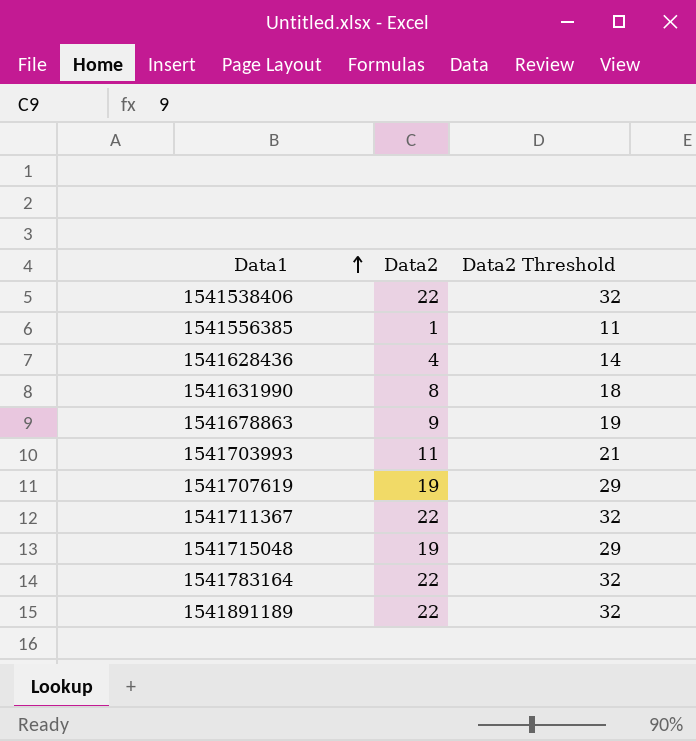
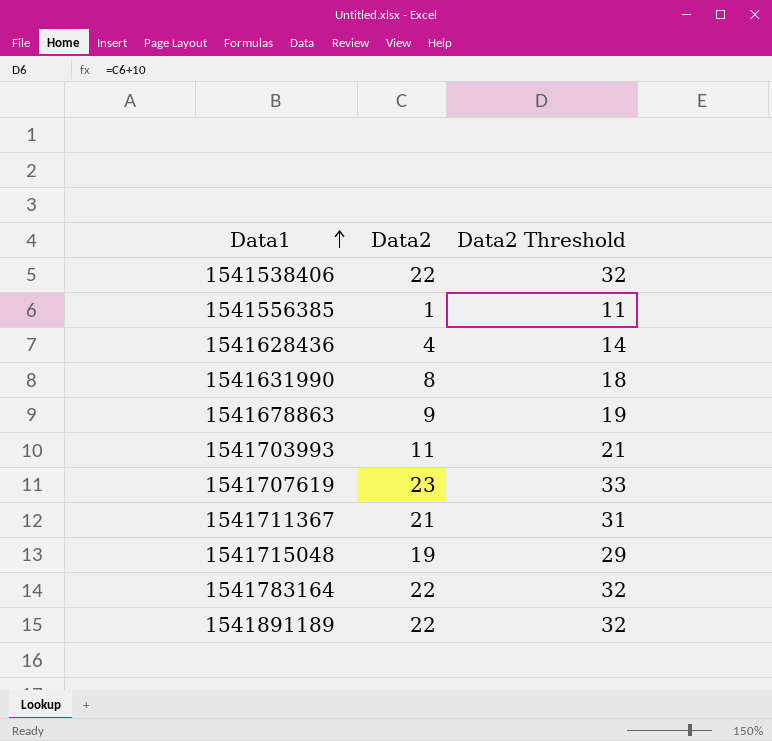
1541707619 | Data2: 19 -> 23
1541707619 | Data2 Threshold: 29 -> 33
1541711367 | Data2: 22 -> 21
1541711367 | Data2 Threshold: 32 -> 31

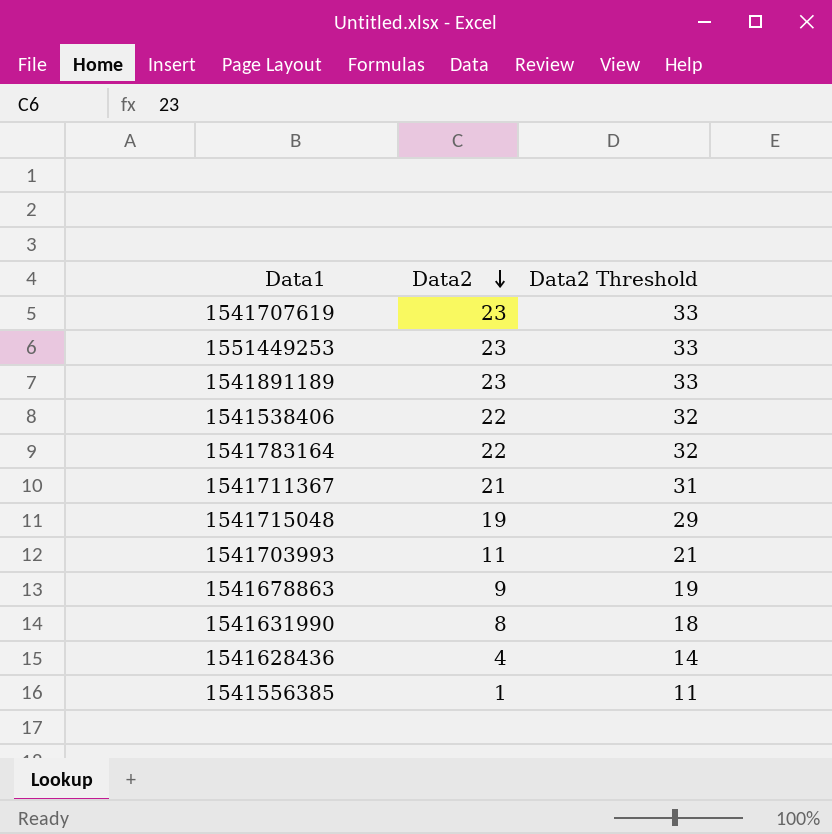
row order: Data1 ascending -> Data2 descending
row 1551449253: none -> 23 | 33
1541891189 | Data2: 22 -> 23
1541891189 | Data2 Threshold: 32 -> 33

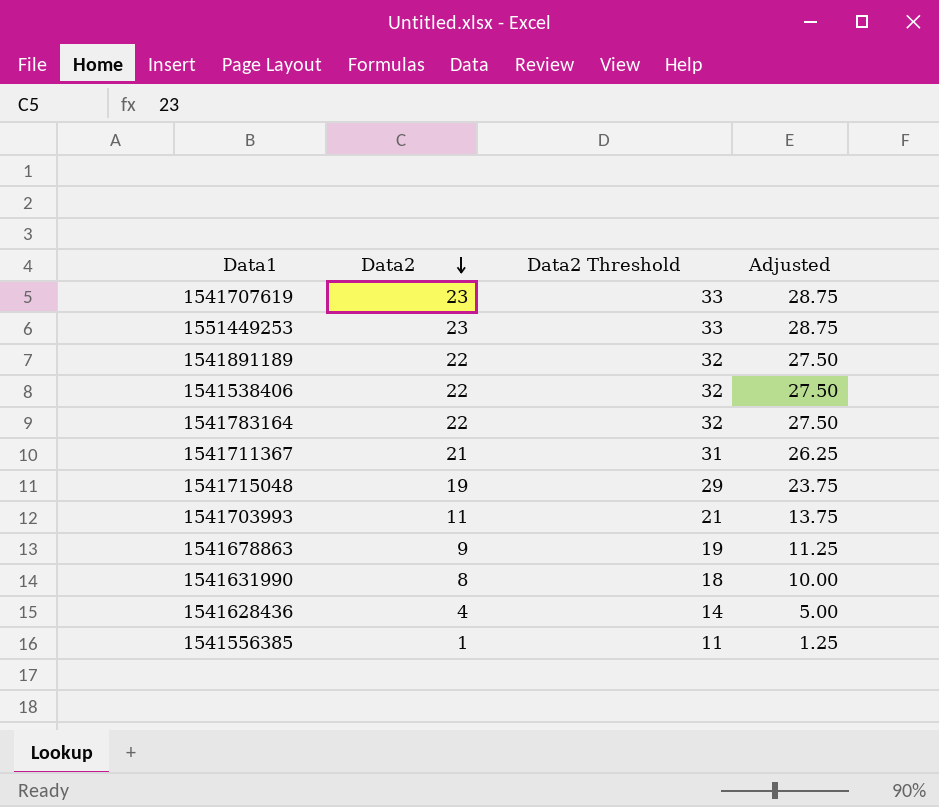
column Adjusted | formula: none -> [Data2] * 1.25
1541891189 | Data2: 23 -> 22
1541891189 | Data2 Threshold: 33 -> 32

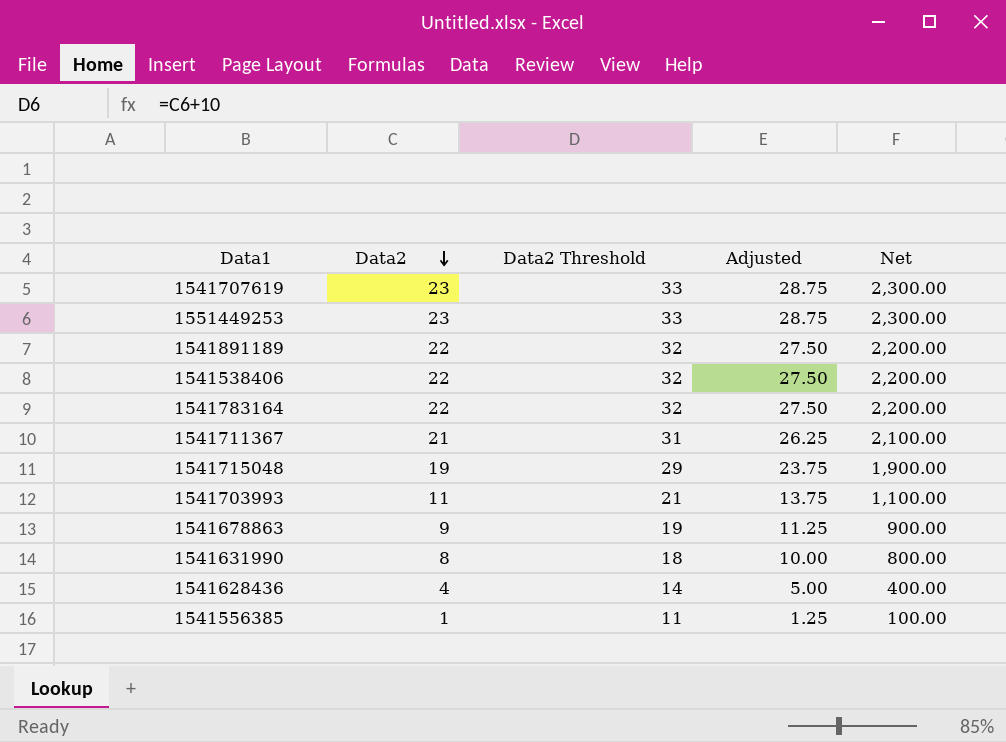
column Net | formula: none -> [Data2] * 100

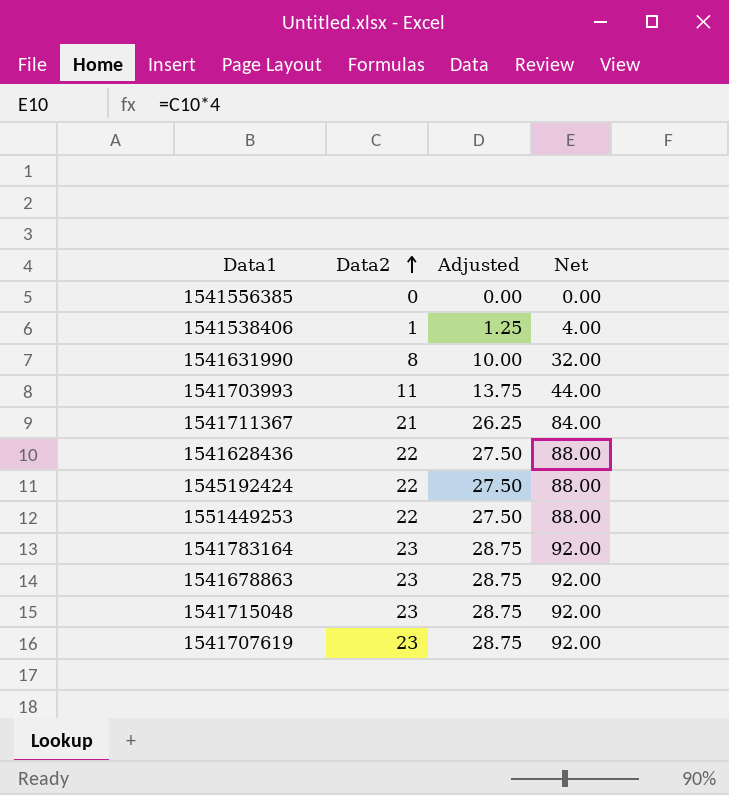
row order: Data2 descending -> Data2 ascending
column Data2 Threshold | formula: [Data2] + 10 -> none
column Net | formula: [Data2] * 100 -> [Data2] * 4
row 1541891189: 22 | 32 | 27.50 | 2,200.00 -> none
1541556385 | Data2: 1 -> 0
1541556385 | Adjusted: 1.25 -> 0.00
1541538406 | Data2: 22 -> 1
1541538406 | Adjusted: 27.50 -> 1.25
1541628436 | Data2: 4 -> 22
1541628436 | Adjusted: 5.00 -> 27.50
row 1545192424: none -> 22 | 27.50 | 88.00
1551449253 | Data2: 23 -> 22
1551449253 | Adjusted: 28.75 -> 27.50
1541783164 | Data2: 22 -> 23
1541783164 | Adjusted: 27.50 -> 28.75
1541678863 | Data2: 9 -> 23
1541678863 | Adjusted: 11.25 -> 28.75
1541715048 | Data2: 19 -> 23
1541715048 | Adjusted: 23.75 -> 28.75

